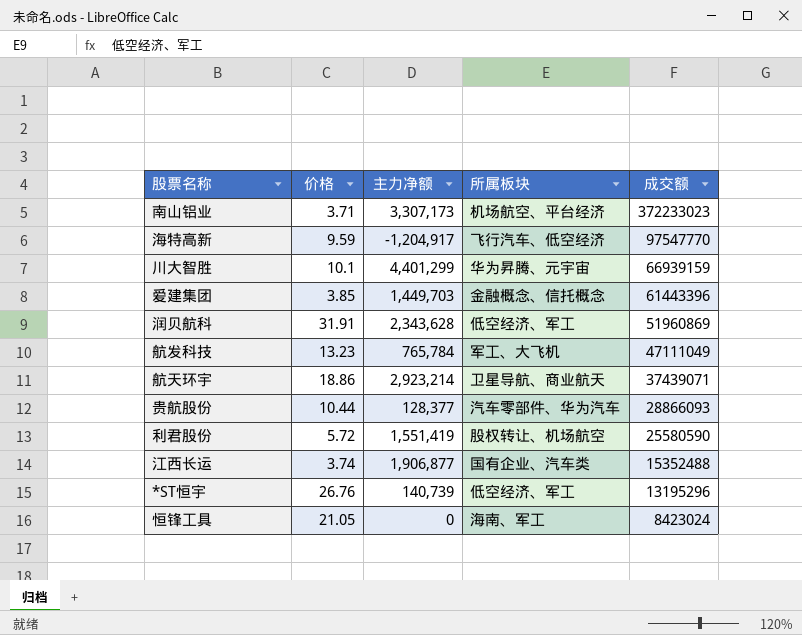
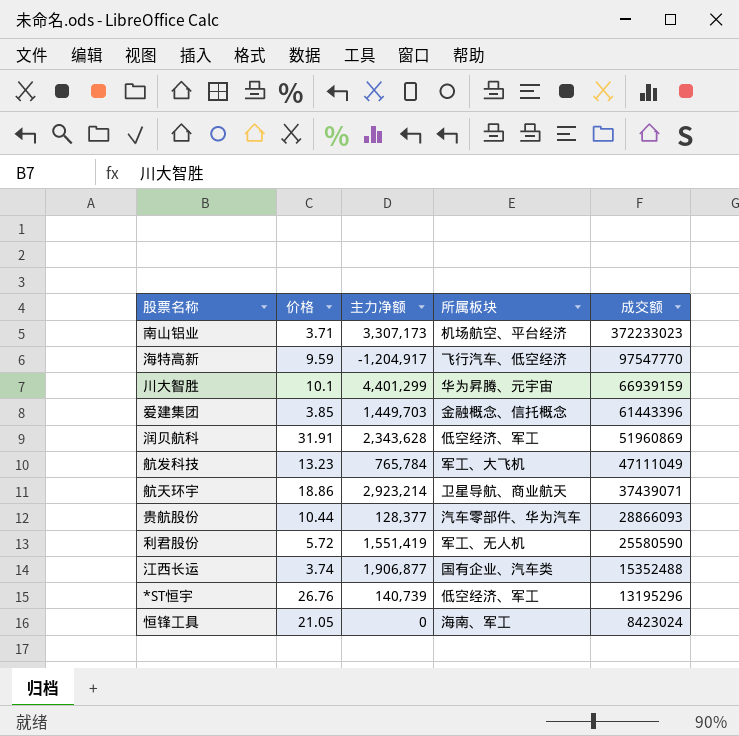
利君股份 | 所属板块: 股权转让、机场航空 -> 军工、无人机

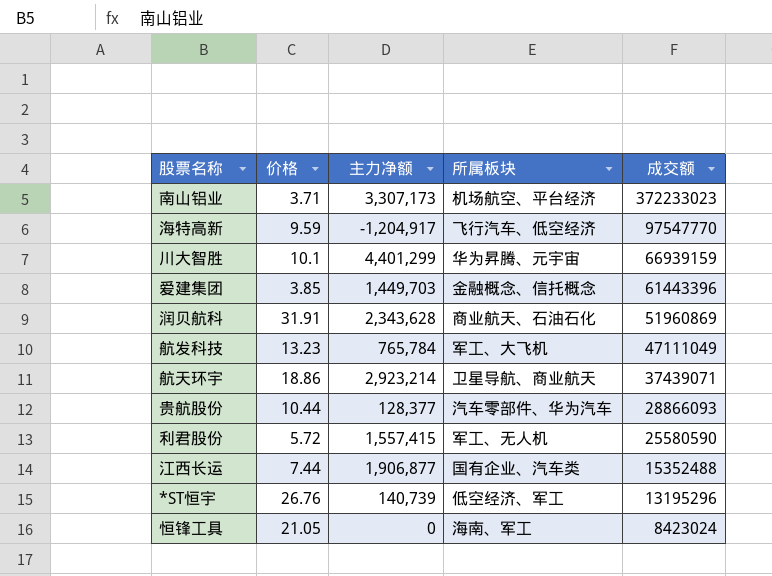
润贝航科 | 所属板块: 低空经济、军工 -> 商业航天、石油石化
利君股份 | 主力净额: 1,551,419 -> 1,557,415
江西长运 | 价格: 3.74 -> 7.44

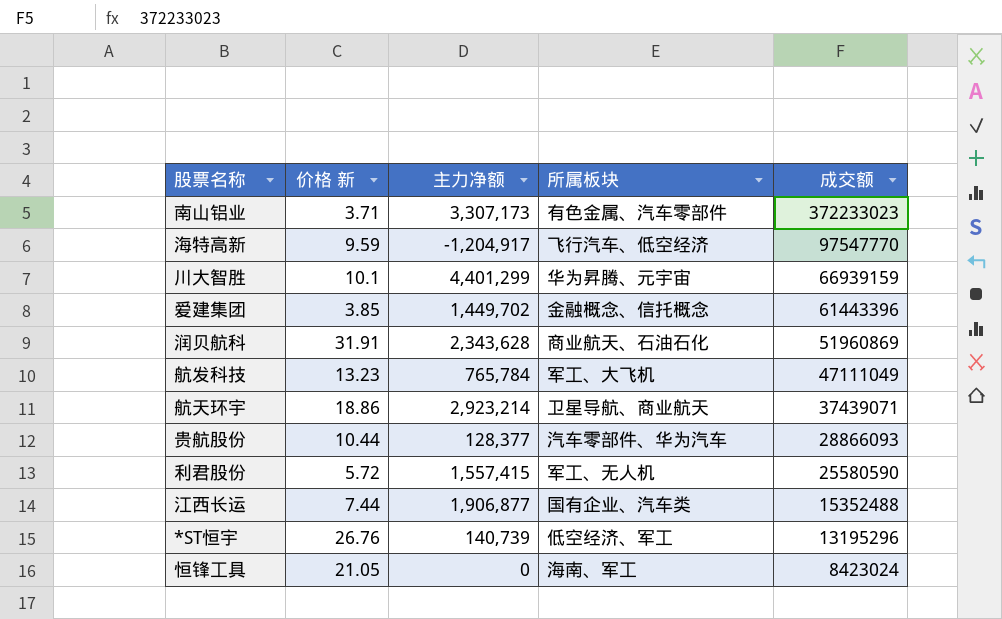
column name: 价格 -> 价格 新
南山铝业 | 所属板块: 机场航空、平台经济 -> 有色金属、汽车零部件
爱建集团 | 主力净额: 1,449,703 -> 1,449,702

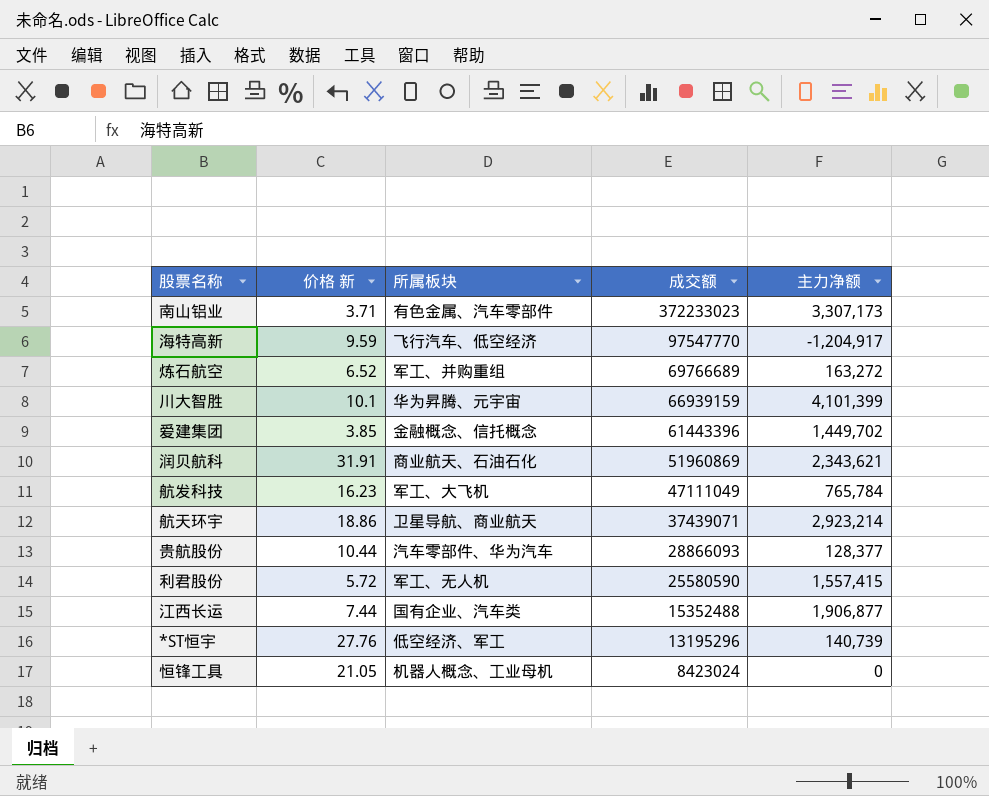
column 主力净额 | position: 3 -> 5
row 炼石航空: none -> 6.52 | 军工、并购重组 | 69766689 | 163,272
川大智胜 | 主力净额: 4,401,299 -> 4,101,399
润贝航科 | 主力净额: 2,343,628 -> 2,343,621
航发科技 | 价格 新: 13.23 -> 16.23
*ST恒宇 | 价格 新: 26.76 -> 27.76
恒锋工具 | 所属板块: 海南、军工 -> 机器人概念、工业母机

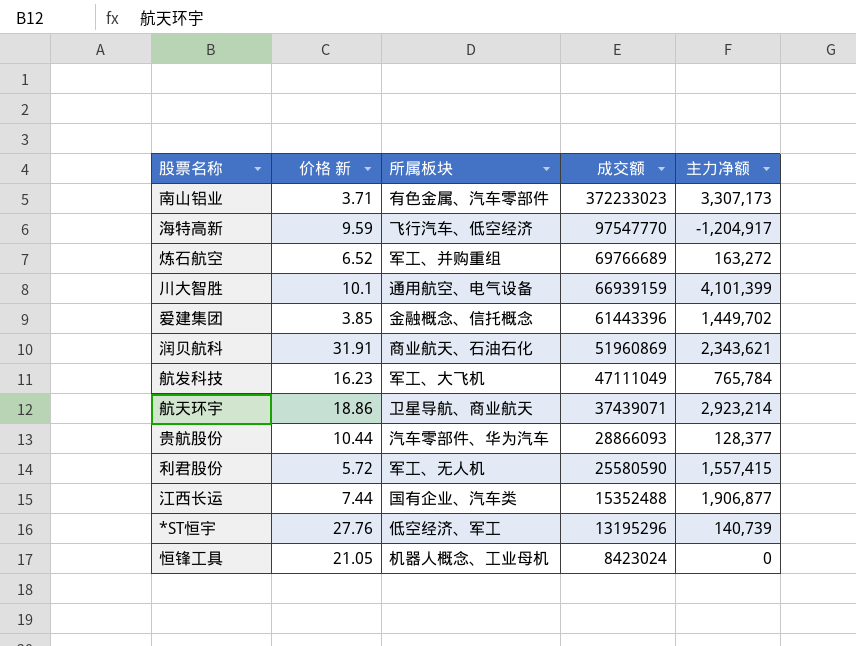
川大智胜 | 所属板块: 华为昇腾、元宇宙 -> 通用航空、电气设备

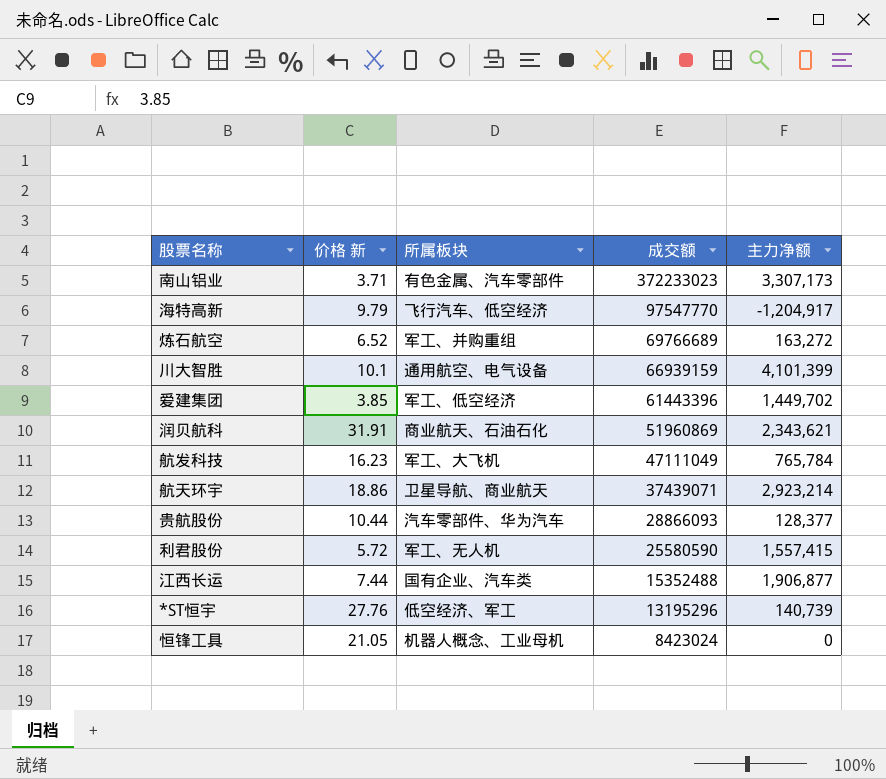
海特高新 | 价格 新: 9.59 -> 9.79
爱建集团 | 所属板块: 金融概念、信托概念 -> 军工、低空经济

